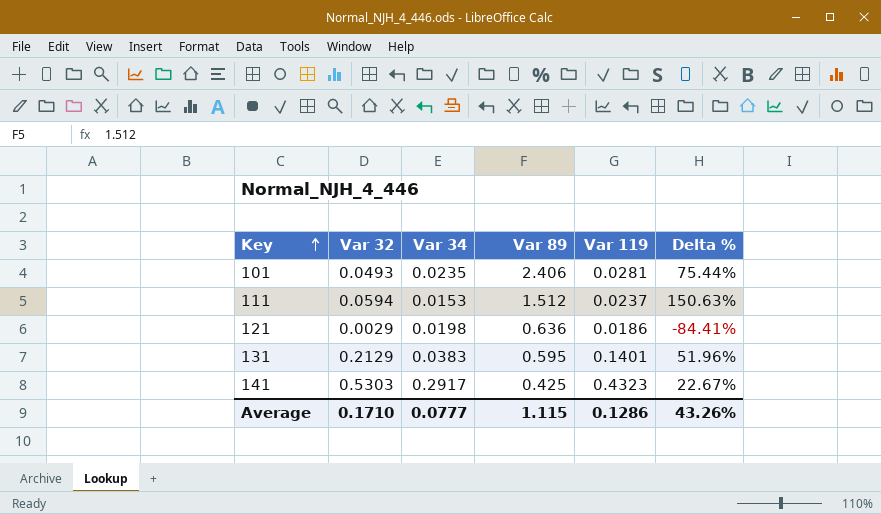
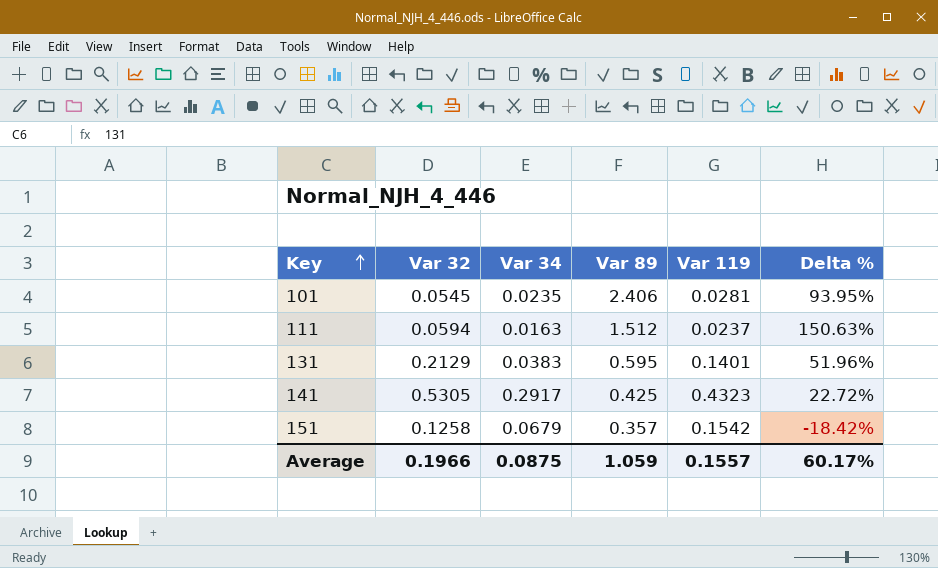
row 121: 0.0029 | 0.0198 | 0.636 | 0.0186 | -84.41% -> none
101 | Var 32: 0.0493 -> 0.0545
101 | Delta %: 75.44% -> 93.95%
111 | Var 34: 0.0153 -> 0.0163
141 | Var 32: 0.5303 -> 0.5305
141 | Delta %: 22.67% -> 22.72%
row 151: none -> 0.1258 | 0.0679 | 0.357 | 0.1542 | -18.42%
Average | Var 32: 0.1710 -> 0.1966
Average | Var 34: 0.0777 -> 0.0875
Average | Var 89: 1.115 -> 1.059
Average | Var 119: 0.1286 -> 0.1557
Average | Delta %: 43.26% -> 60.17%

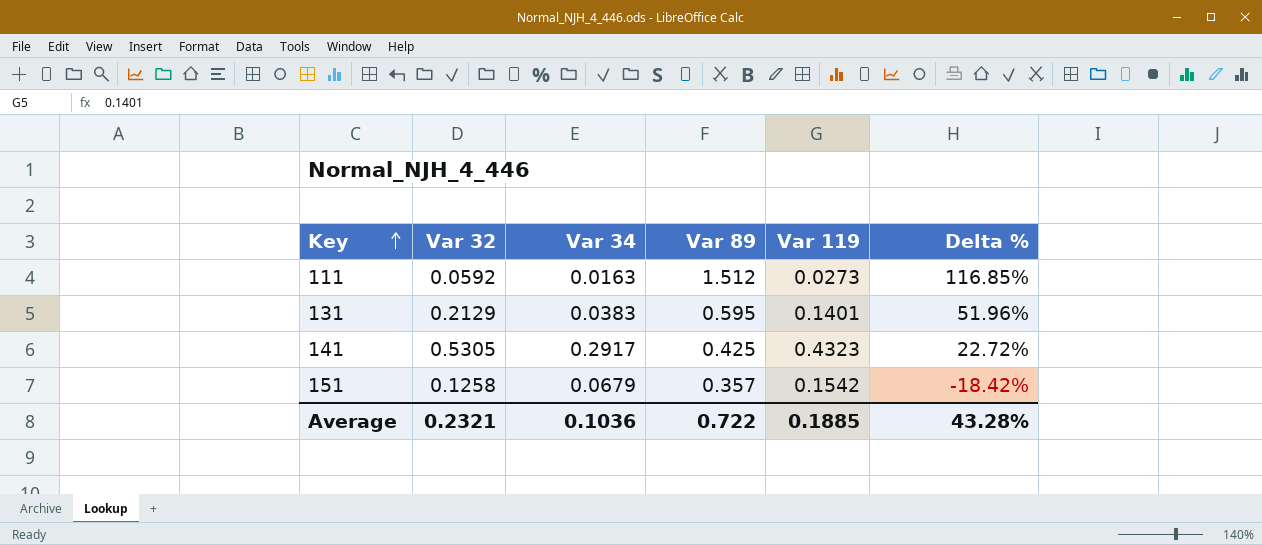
row 101: 0.0545 | 0.0235 | 2.406 | 0.0281 | 93.95% -> none
111 | Var 32: 0.0594 -> 0.0592
111 | Var 119: 0.0237 -> 0.0273
111 | Delta %: 150.63% -> 116.85%
Average | Var 32: 0.1966 -> 0.2321
Average | Var 34: 0.0875 -> 0.1036
Average | Var 89: 1.059 -> 0.722
Average | Var 119: 0.1557 -> 0.1885
Average | Delta %: 60.17% -> 43.28%

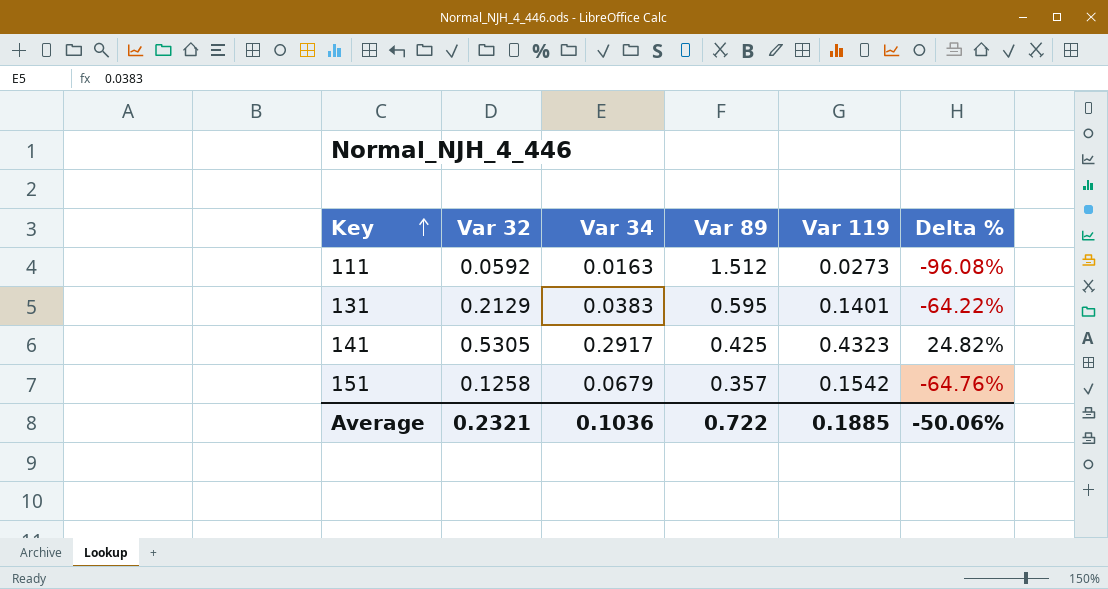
column Delta % | formula: ([Var 32] - [Var 119]) / [Var 119] -> ([Var 32] - [Var 89]) / [Var 89]
Average | Delta %: 43.28% -> -50.06%

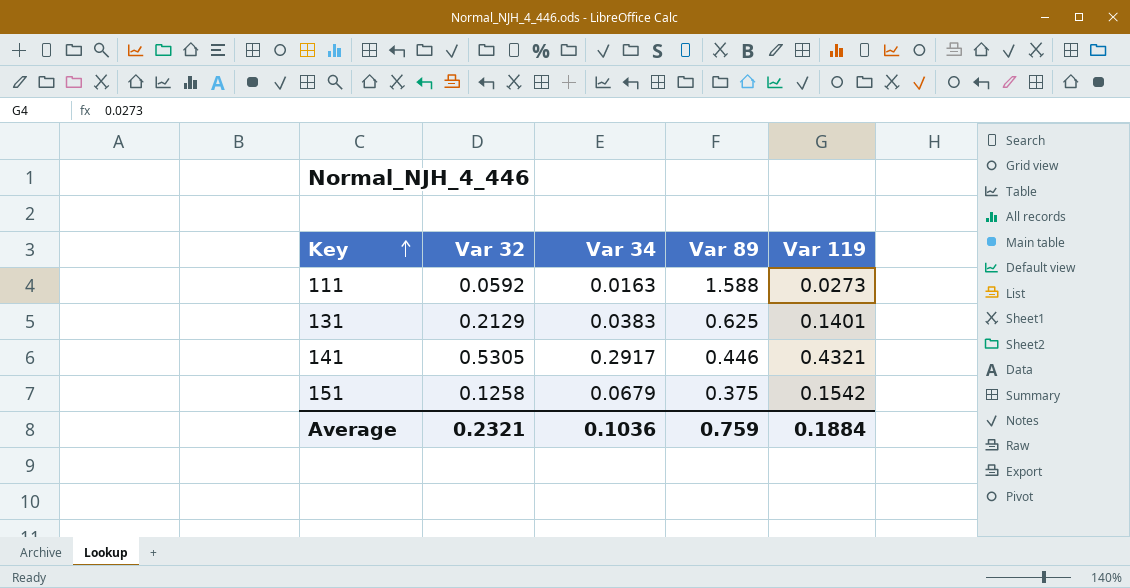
column Delta % | formula: ([Var 32] - [Var 89]) / [Var 89] -> none
111 | Var 89: 1.512 -> 1.588
131 | Var 89: 0.595 -> 0.625
141 | Var 89: 0.425 -> 0.446
141 | Var 119: 0.4323 -> 0.4321
151 | Var 89: 0.357 -> 0.375
Average | Var 89: 0.722 -> 0.759
Average | Var 119: 0.1885 -> 0.1884

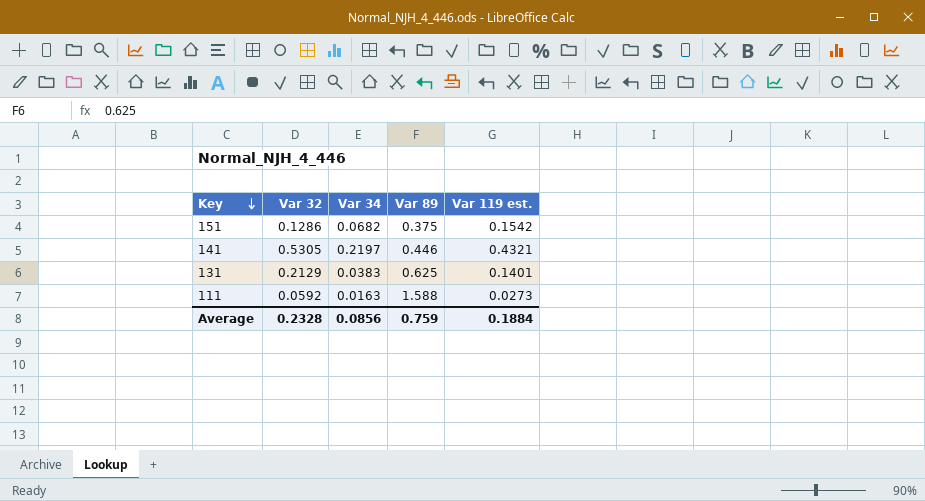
row order: Key ascending -> Key descending
column name: Var 119 -> Var 119 est.
151 | Var 32: 0.1258 -> 0.1286
151 | Var 34: 0.0679 -> 0.0682
141 | Var 34: 0.2917 -> 0.2197
Average | Var 32: 0.2321 -> 0.2328
Average | Var 34: 0.1036 -> 0.0856

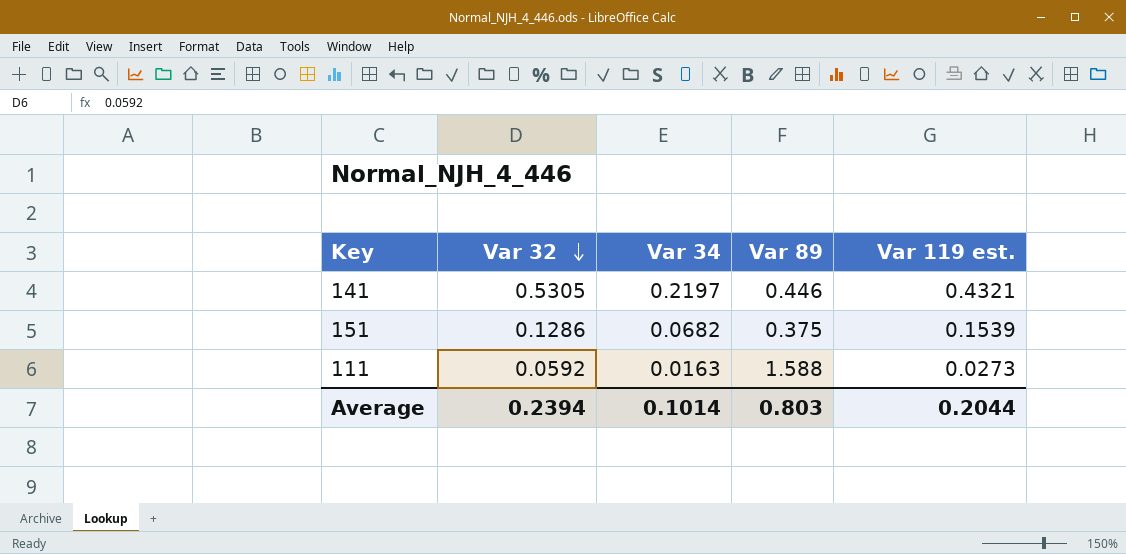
row order: Key descending -> Var 32 descending
row 131: 0.2129 | 0.0383 | 0.625 | 0.1401 -> none
151 | Var 119 est.: 0.1542 -> 0.1539
Average | Var 32: 0.2328 -> 0.2394
Average | Var 34: 0.0856 -> 0.1014
Average | Var 89: 0.759 -> 0.803
Average | Var 119 est.: 0.1884 -> 0.2044

